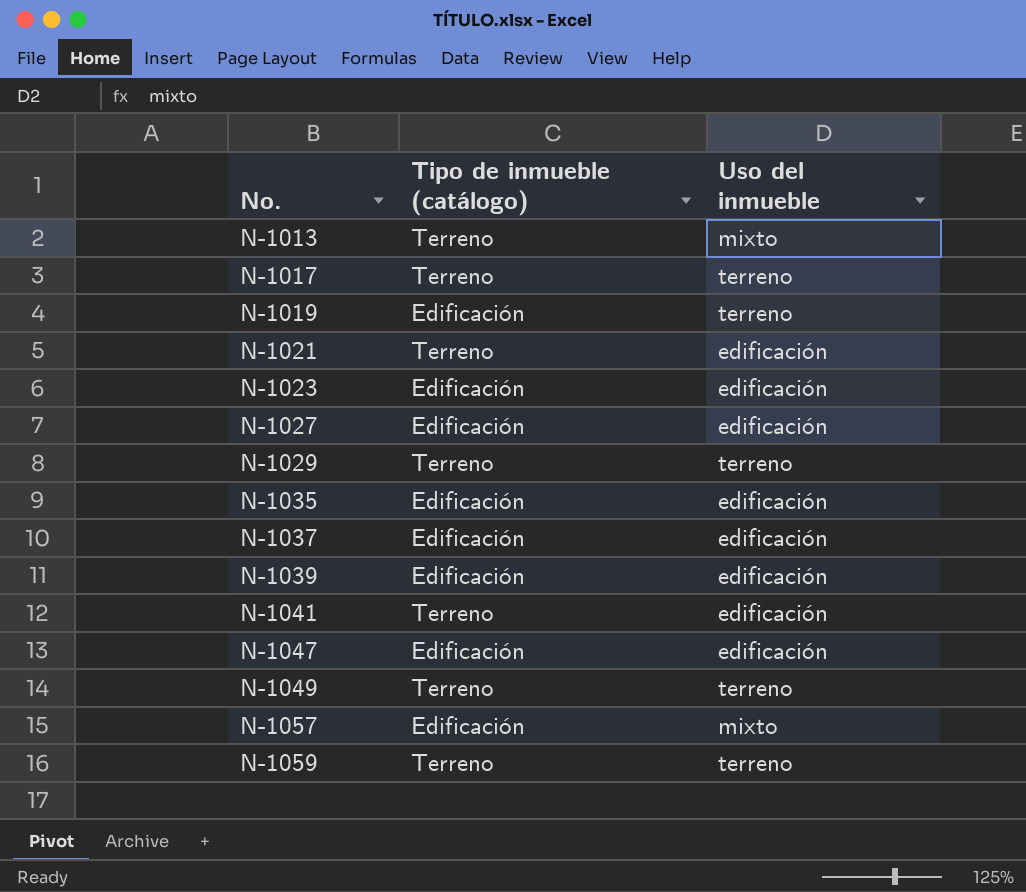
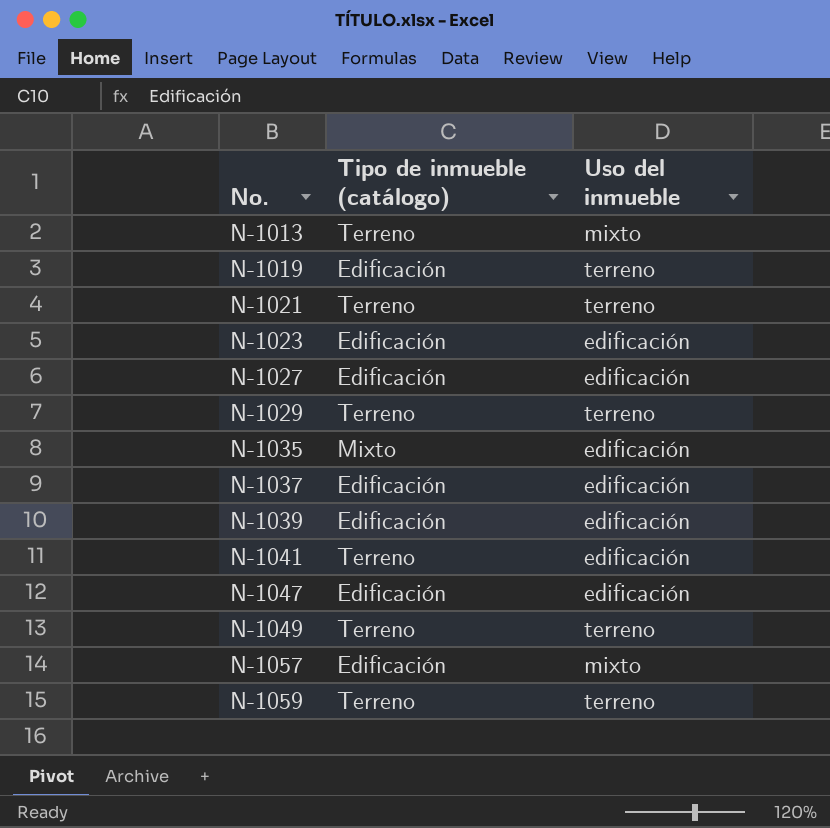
row N-1017: Terreno | terreno -> none
N-1021 | Uso del inmueble: edificación -> terreno
N-1035 | Tipo de inmueble (catálogo): Edificación -> Mixto

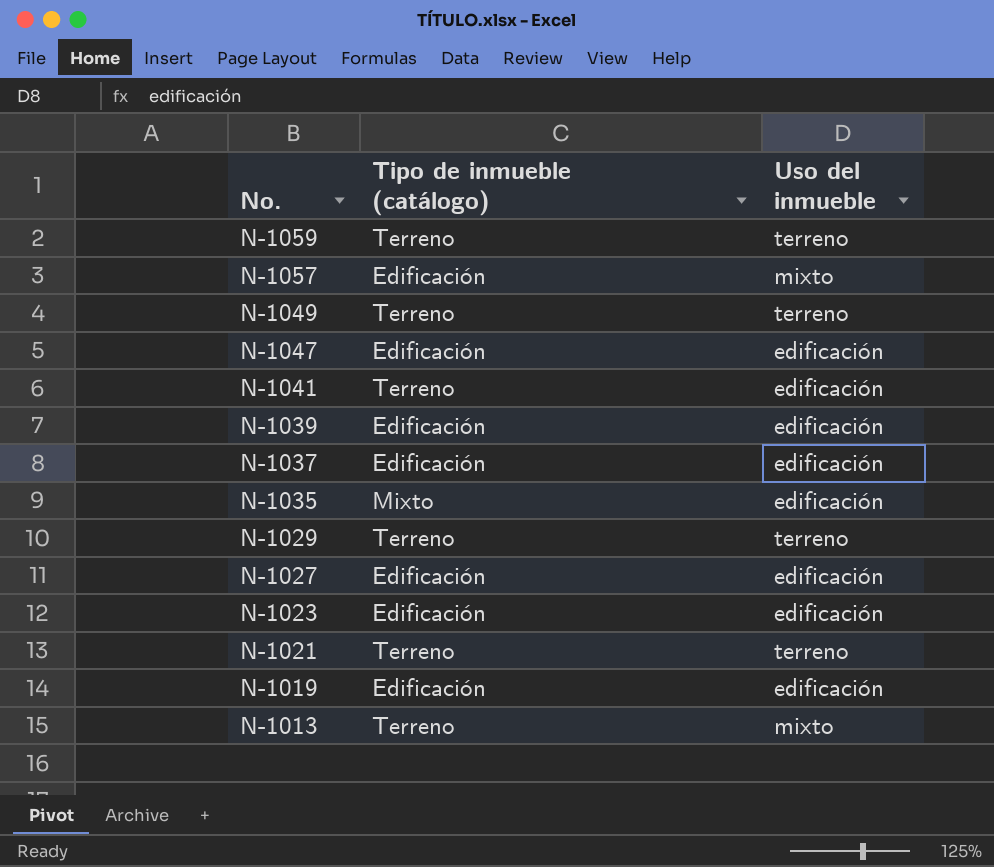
row order: No. ascending -> No. descending
N-1019 | Uso del inmueble: terreno -> edificación

